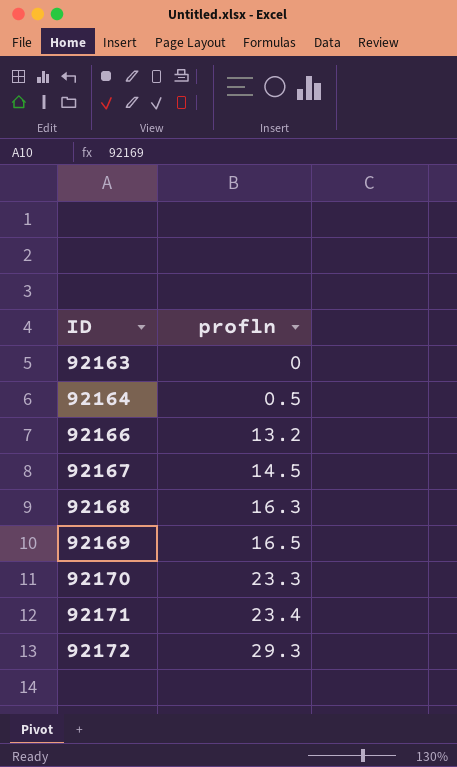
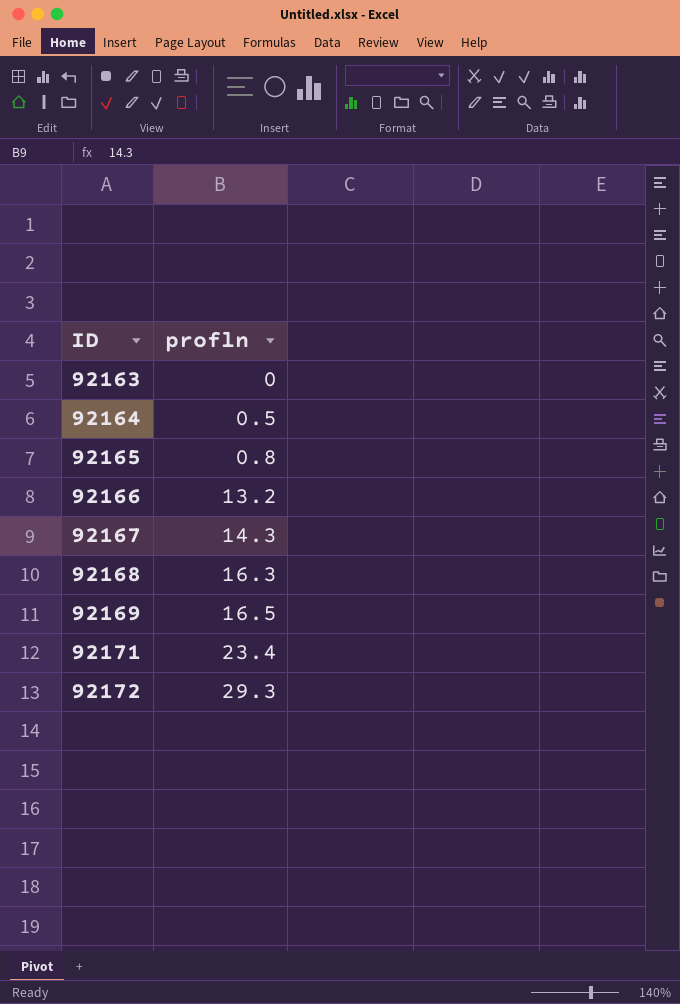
row 92170: 23.3 -> none
row 92165: none -> 0.8
92167 | profln: 14.5 -> 14.3

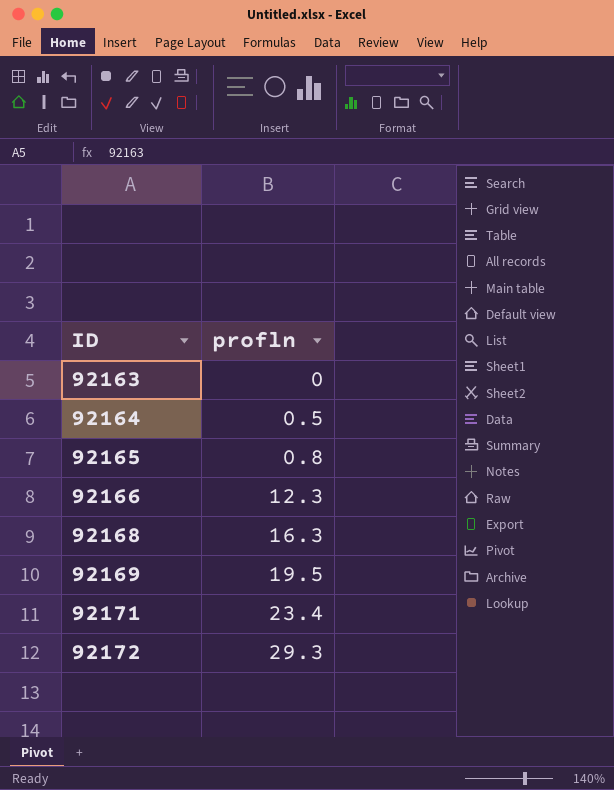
row 92167: 14.3 -> none
92166 | profln: 13.2 -> 12.3
92169 | profln: 16.5 -> 19.5

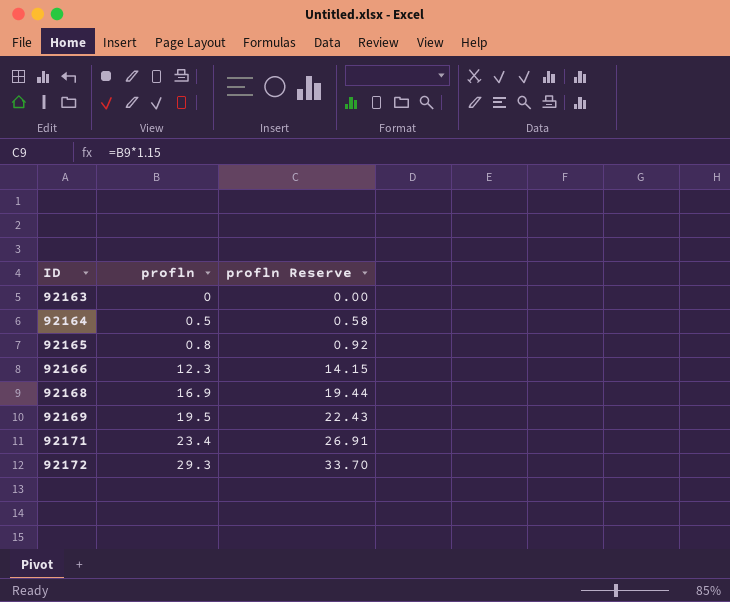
column profln Reserve | formula: none -> [profln] * 1.15
92168 | profln: 16.3 -> 16.9

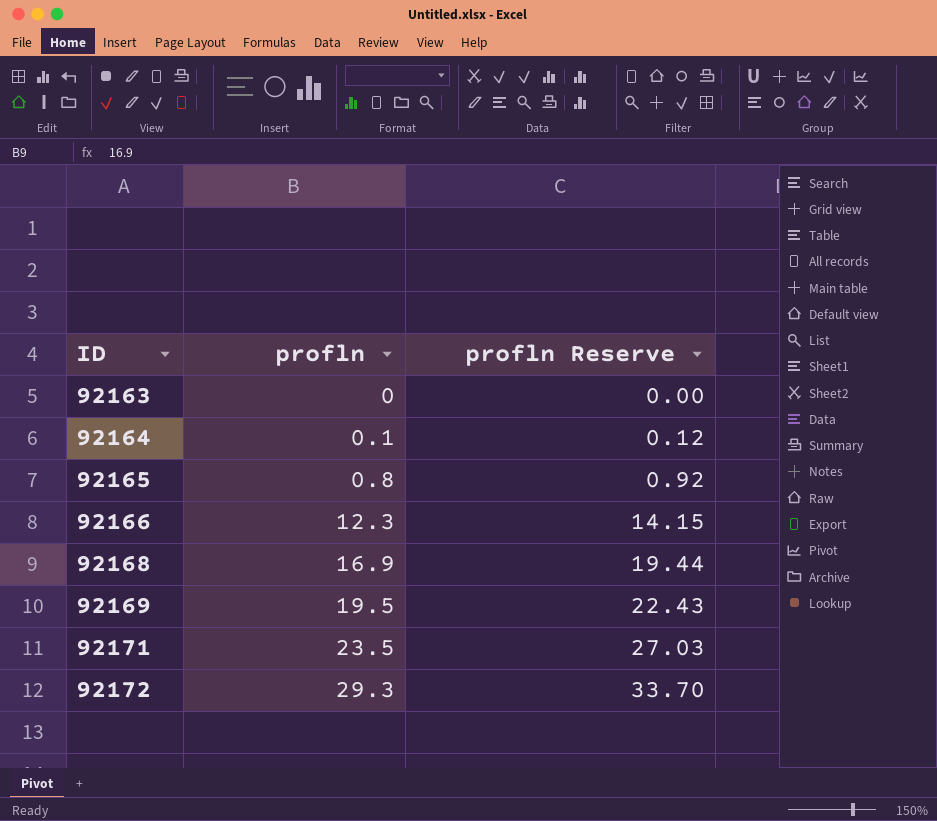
92164 | profln: 0.5 -> 0.1
92164 | profln Reserve: 0.58 -> 0.12
92171 | profln: 23.4 -> 23.5
92171 | profln Reserve: 26.91 -> 27.03

